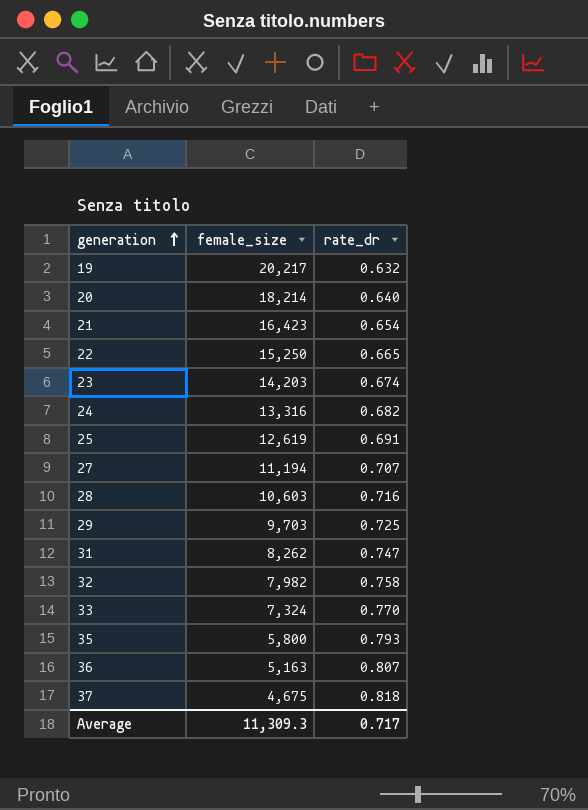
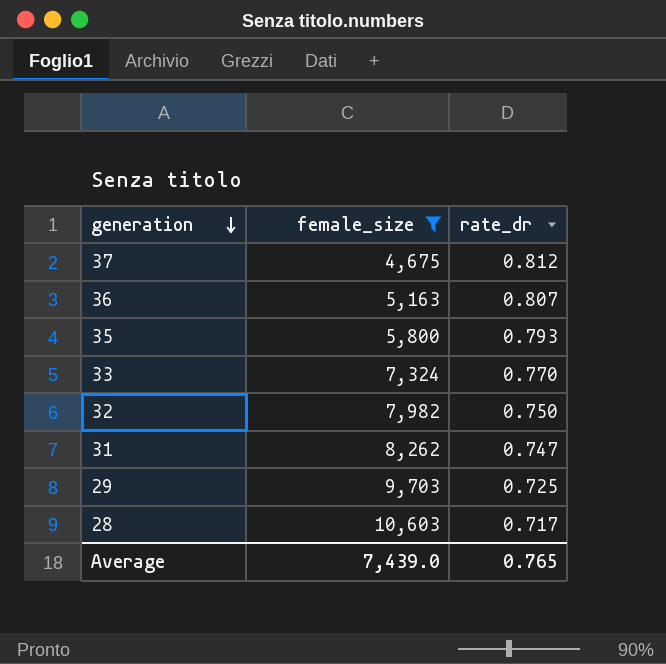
filter: none -> female_size <= 10,603
row order: generation ascending -> generation descending
37 | rate_dr: 0.818 -> 0.812
32 | rate_dr: 0.758 -> 0.750
28 | rate_dr: 0.716 -> 0.717
Average | female_size: 11,309.3 -> 7,439.0
Average | rate_dr: 0.717 -> 0.765

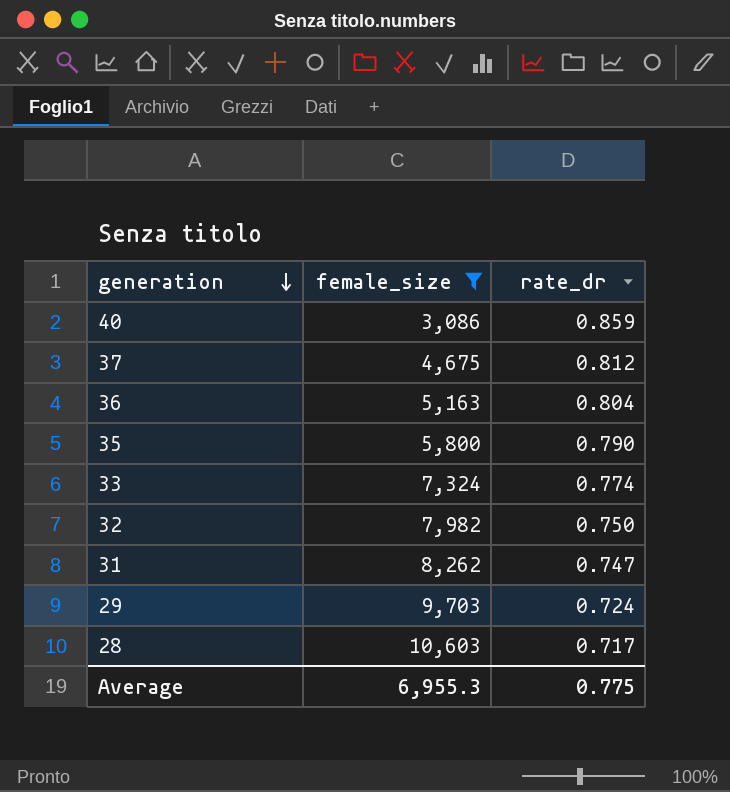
row 40: none -> 3,086 | 0.859
36 | rate_dr: 0.807 -> 0.804
35 | rate_dr: 0.793 -> 0.790
33 | rate_dr: 0.770 -> 0.774
29 | rate_dr: 0.725 -> 0.724
Average | female_size: 7,439.0 -> 6,955.3
Average | rate_dr: 0.765 -> 0.775

